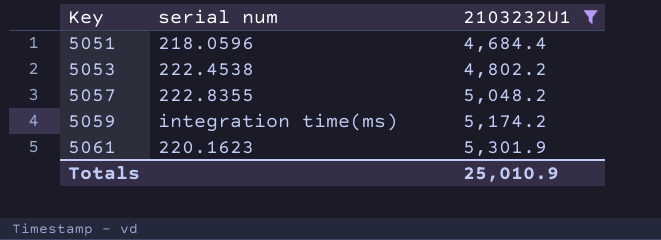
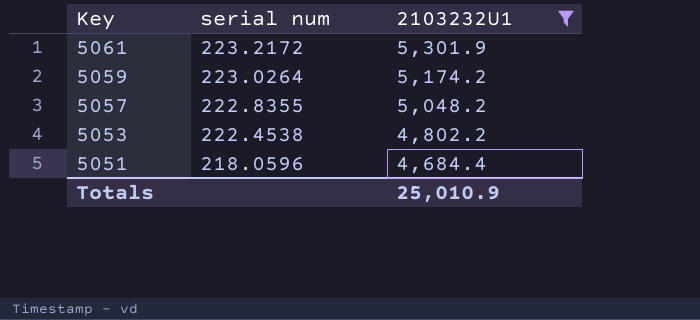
row order: Key ascending -> Key descending
5061 | serial num: 220.1623 -> 223.2172
5059 | serial num: integration time(ms) -> 223.0264

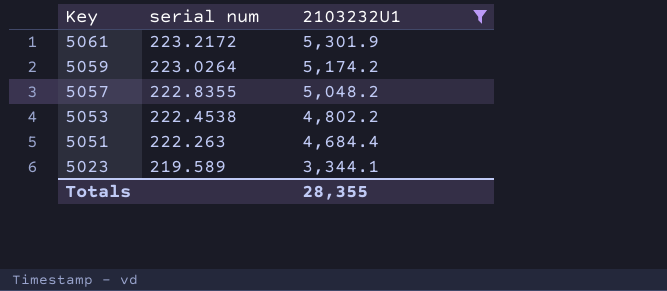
5051 | serial num: 218.0596 -> 222.263
row 5023: none -> 219.589 | 3,344.1
Totals | 2103232U1: 25,010.9 -> 28,355

